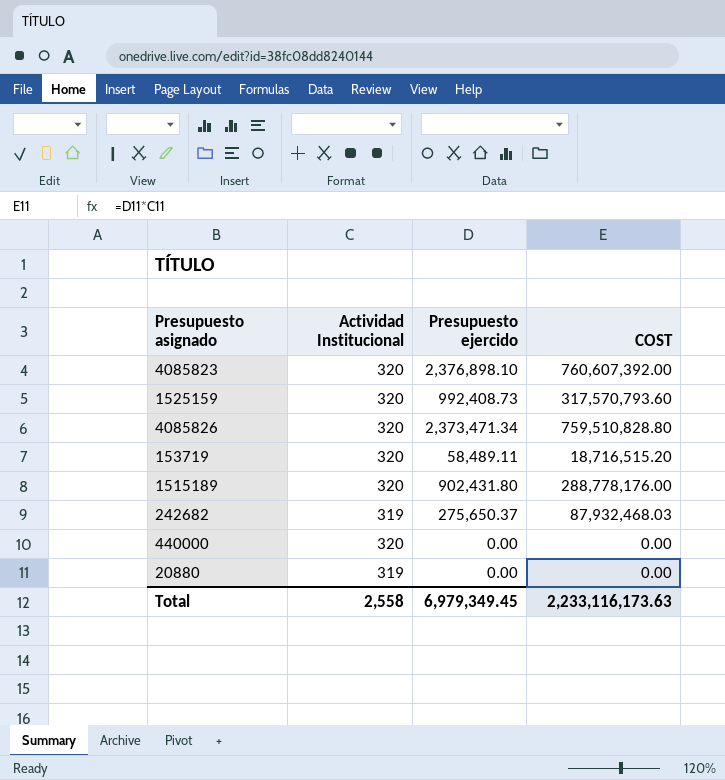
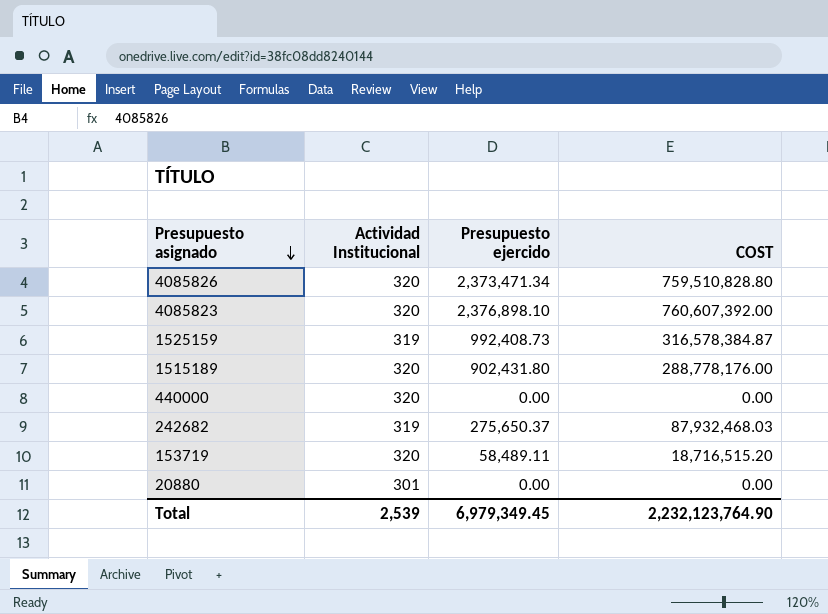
row order: none -> Presupuesto asignado descending
1525159 | Actividad Institucional: 320 -> 319
1525159 | COST: 317,570,793.60 -> 316,578,384.87
20880 | Actividad Institucional: 319 -> 301
Total | Actividad Institucional: 2,558 -> 2,539
Total | COST: 2,233,116,173.63 -> 2,232,123,764.90

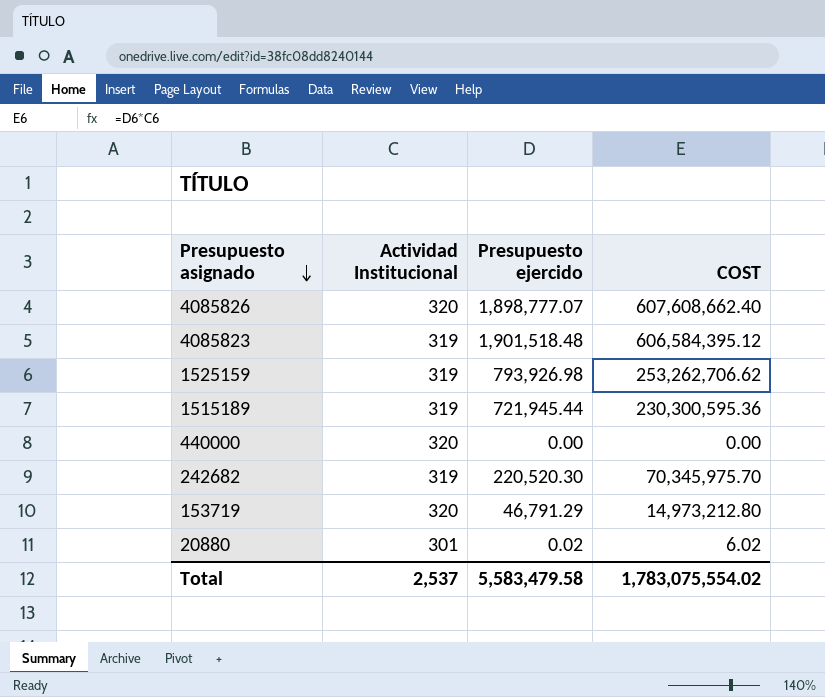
4085826 | Presupuesto ejercido: 2,373,471.34 -> 1,898,777.07
4085826 | COST: 759,510,828.80 -> 607,608,662.40
4085823 | Actividad Institucional: 320 -> 319
4085823 | Presupuesto ejercido: 2,376,898.10 -> 1,901,518.48
4085823 | COST: 760,607,392.00 -> 606,584,395.12
1525159 | Presupuesto ejercido: 992,408.73 -> 793,926.98
1525159 | COST: 316,578,384.87 -> 253,262,706.62
1515189 | Actividad Institucional: 320 -> 319
1515189 | Presupuesto ejercido: 902,431.80 -> 721,945.44
1515189 | COST: 288,778,176.00 -> 230,300,595.36
242682 | Presupuesto ejercido: 275,650.37 -> 220,520.30
242682 | COST: 87,932,468.03 -> 70,345,975.70
153719 | Presupuesto ejercido: 58,489.11 -> 46,791.29
153719 | COST: 18,716,515.20 -> 14,973,212.80
20880 | Presupuesto ejercido: 0.00 -> 0.02
20880 | COST: 0.00 -> 6.02
Total | Actividad Institucional: 2,539 -> 2,537
Total | Presupuesto ejercido: 6,979,349.45 -> 5,583,479.58
Total | COST: 2,232,123,764.90 -> 1,783,075,554.02

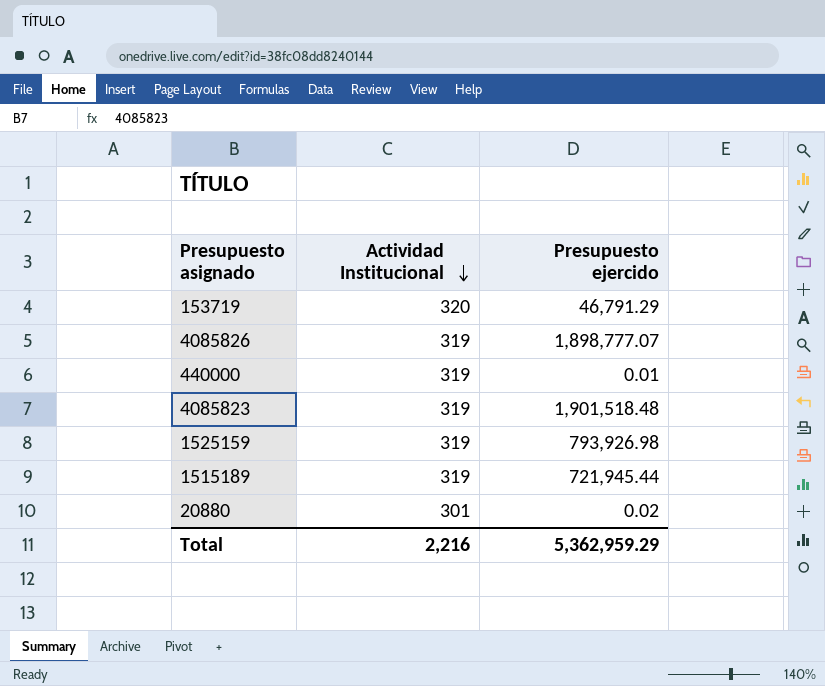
row order: Presupuesto asignado descending -> Actividad Institucional descending
column COST | formula: [Actividad Institucional] * [Presupuesto ejercido] -> none
row 242682: 319 | 220,520.30 | 70,345,975.70 -> none
4085826 | Actividad Institucional: 320 -> 319
440000 | Actividad Institucional: 320 -> 319
440000 | Presupuesto ejercido: 0.00 -> 0.01
Total | Actividad Institucional: 2,537 -> 2,216
Total | Presupuesto ejercido: 5,583,479.58 -> 5,362,959.29

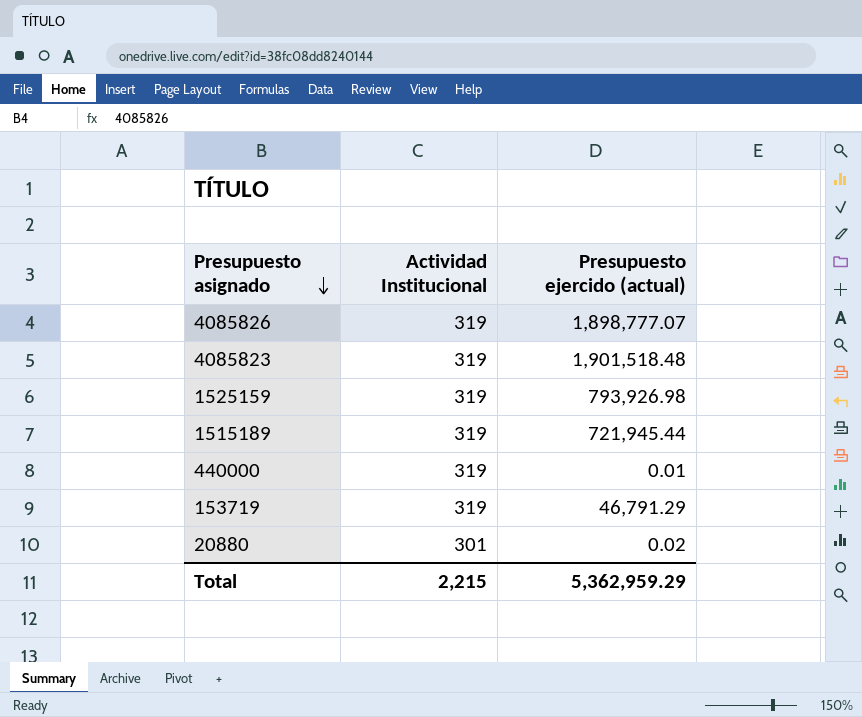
row order: Actividad Institucional descending -> Presupuesto asignado descending
column name: Presupuesto ejercido -> Presupuesto ejercido (actual)
153719 | Actividad Institucional: 320 -> 319
Total | Actividad Institucional: 2,216 -> 2,215

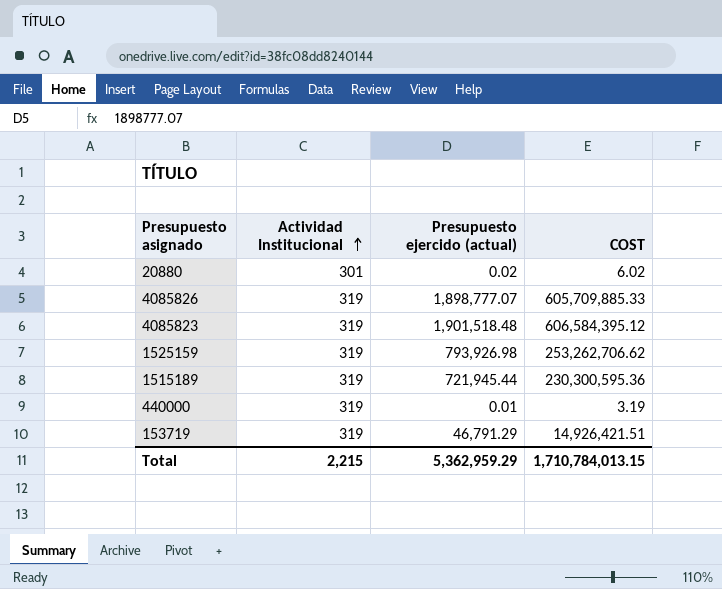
row order: Presupuesto asignado descending -> Actividad Institucional ascending
column COST | formula: none -> [Actividad Institucional] * [Presupuesto ejercido (actual)]

